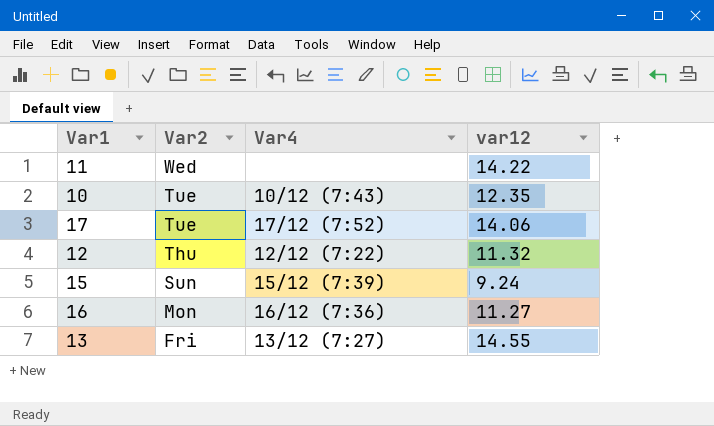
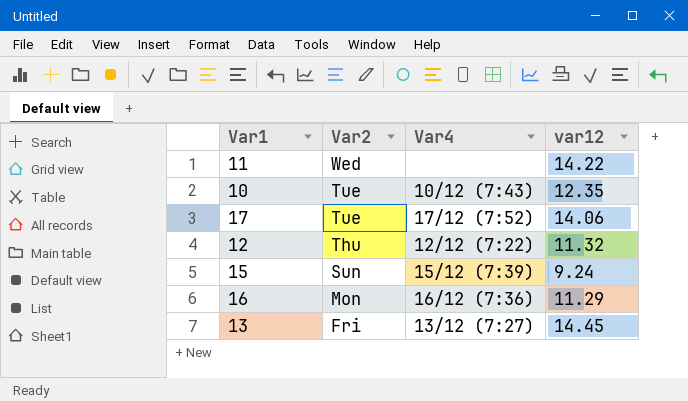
16 | var12: 11.27 -> 11.29
13 | var12: 14.55 -> 14.45

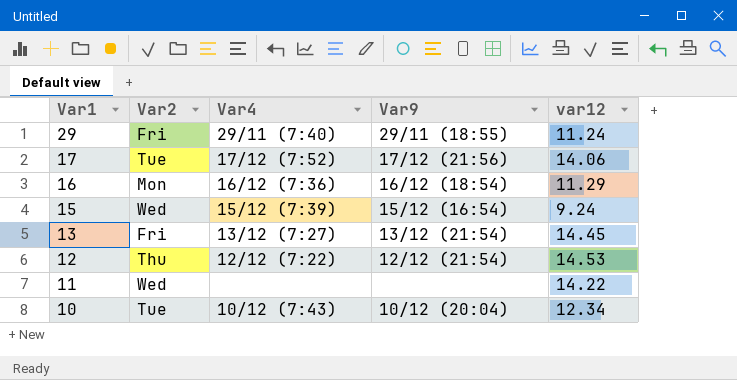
row order: Var2 descending -> Var1 descending
column Var9 | position: none -> 4
row 29: none -> Fri | 29/11 (7:40) | 29/11 (18:55) | 11.24
15 | Var2: Sun -> Wed
12 | var12: 11.32 -> 14.53
10 | var12: 12.35 -> 12.34

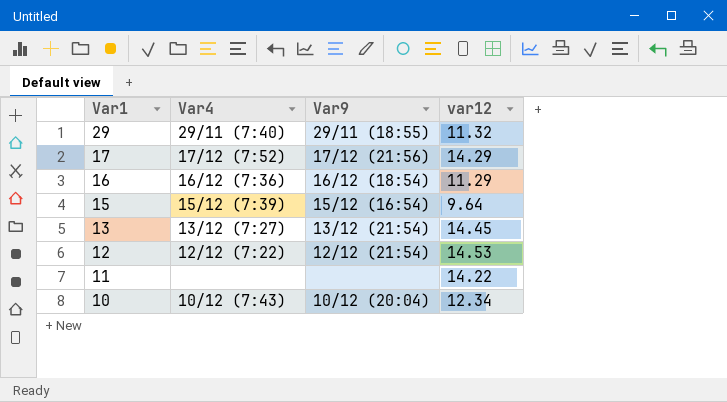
column Var2 | position: 2 -> none
29 | var12: 11.24 -> 11.32
17 | var12: 14.06 -> 14.29
15 | var12: 9.24 -> 9.64

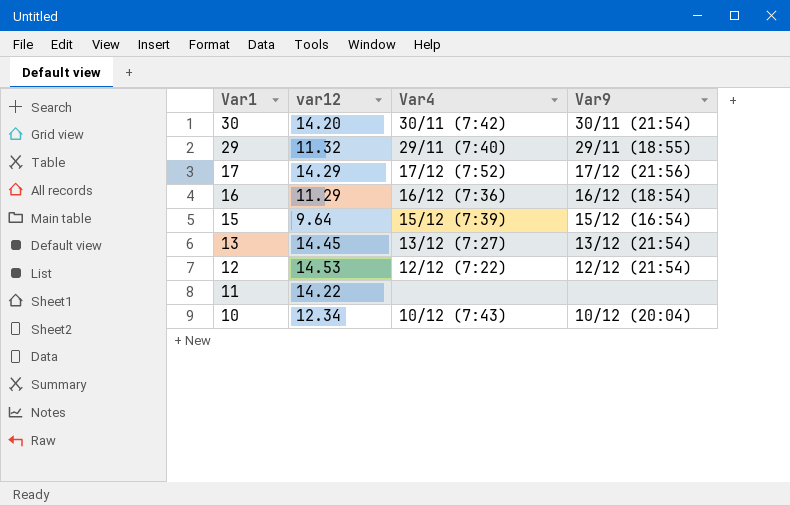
column var12 | position: 4 -> 2
row 30: none -> 14.20 | 30/11 (7:42) | 30/11 (21:54)

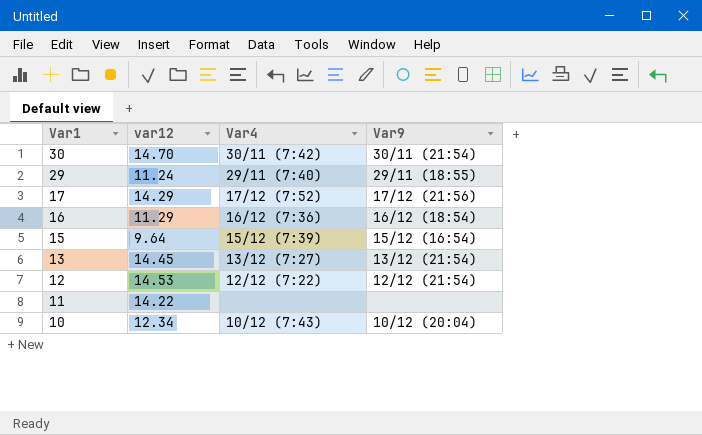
30 | var12: 14.20 -> 14.70
29 | var12: 11.32 -> 11.24

